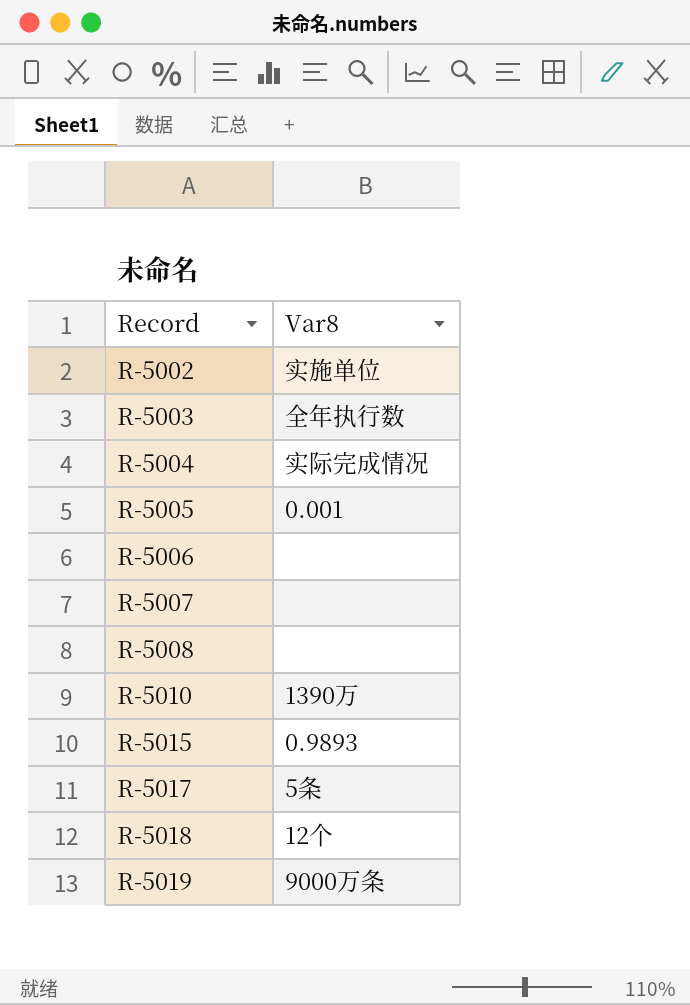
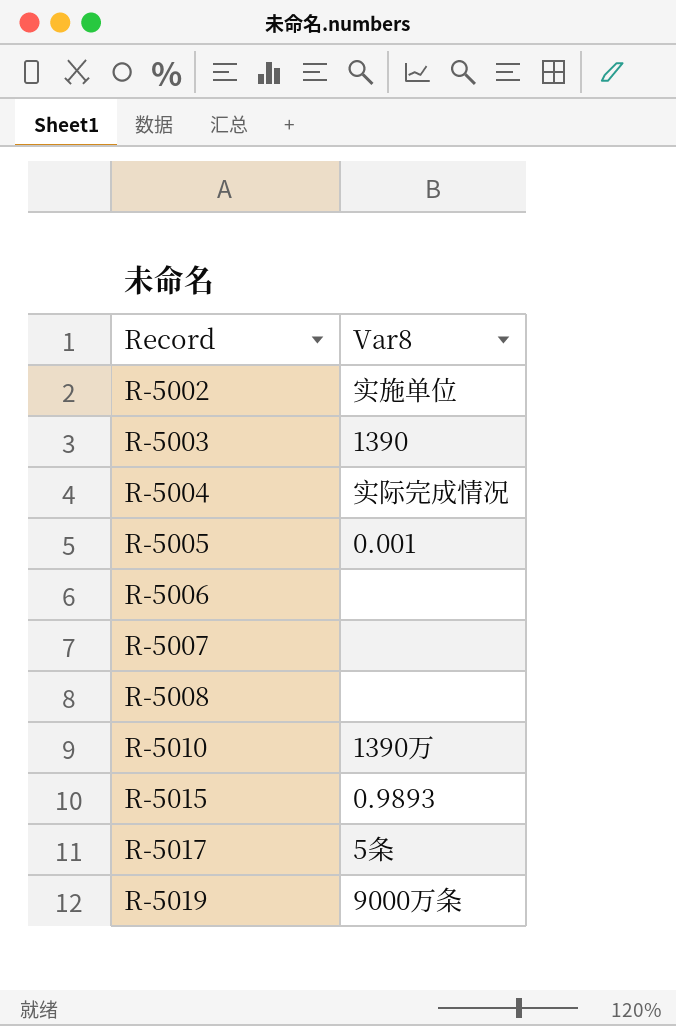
row R-5018: 12个 -> none
R-5003 | Var8: 全年执行数 -> 1390

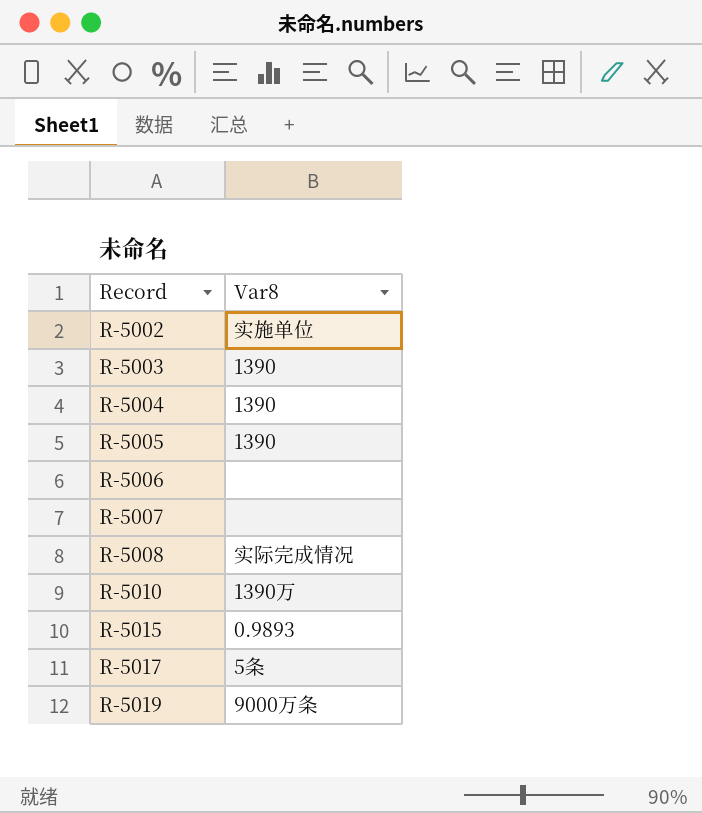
R-5004 | Var8: 实际完成情况 -> 1390
R-5005 | Var8: 0.001 -> 1390
R-5008 | Var8: none -> 实际完成情况

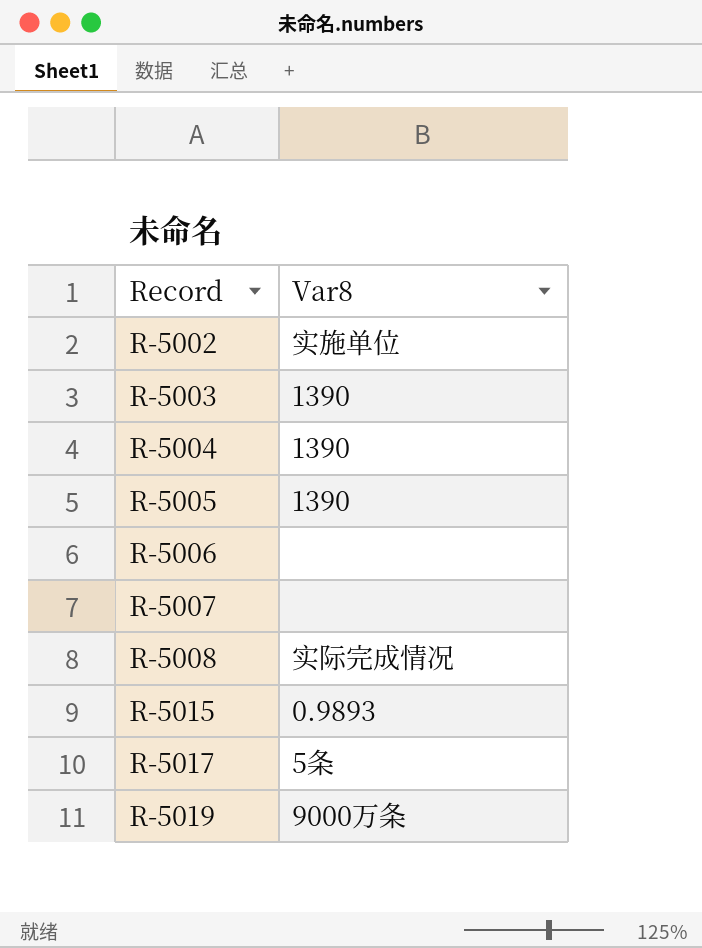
row R-5010: 1390万 -> none

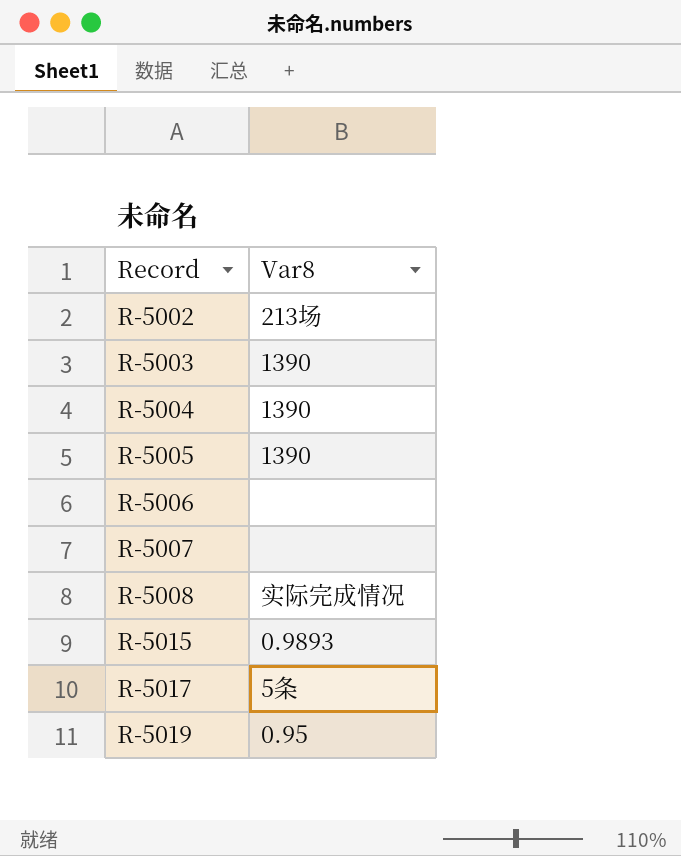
R-5002 | Var8: 实施单位 -> 213场
R-5019 | Var8: 9000万条 -> 0.95

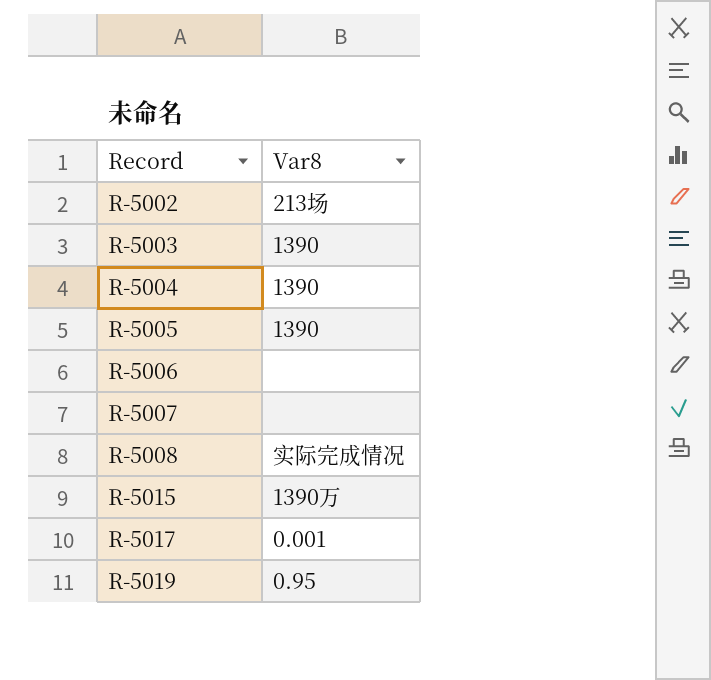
R-5015 | Var8: 0.9893 -> 1390万
R-5017 | Var8: 5条 -> 0.001

